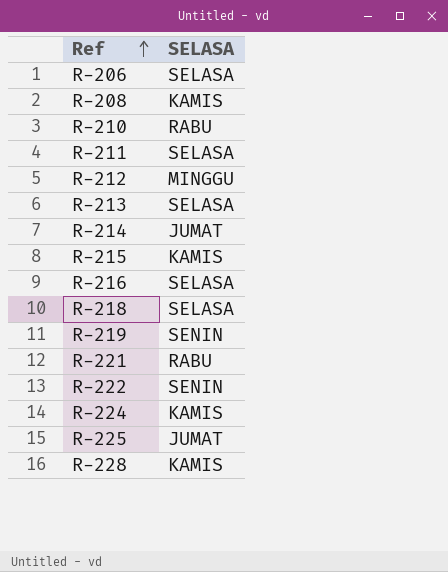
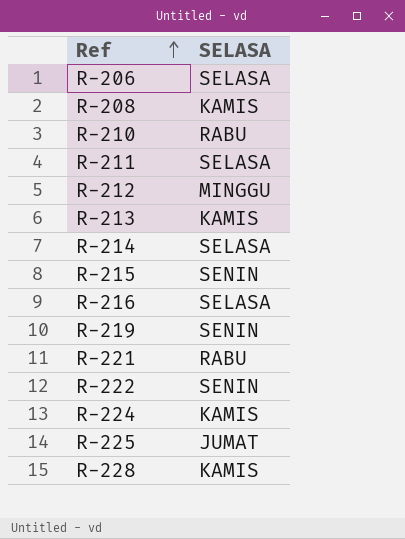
row R-218: SELASA -> none
R-213 | SELASA: SELASA -> KAMIS
R-214 | SELASA: JUMAT -> SELASA
R-215 | SELASA: KAMIS -> SENIN

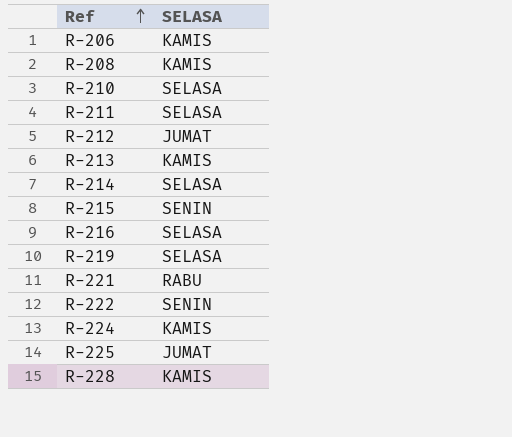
R-206 | SELASA: SELASA -> KAMIS
R-210 | SELASA: RABU -> SELASA
R-212 | SELASA: MINGGU -> JUMAT
R-219 | SELASA: SENIN -> SELASA

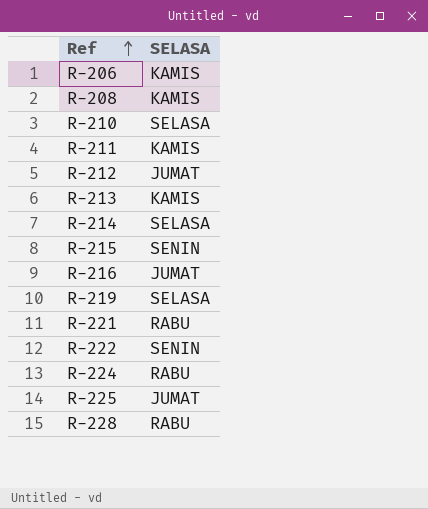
R-211 | SELASA: SELASA -> KAMIS
R-216 | SELASA: SELASA -> JUMAT
R-224 | SELASA: KAMIS -> RABU
R-228 | SELASA: KAMIS -> RABU

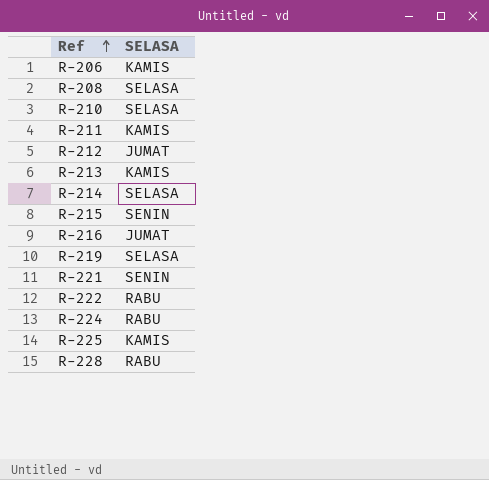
R-208 | SELASA: KAMIS -> SELASA
R-221 | SELASA: RABU -> SENIN
R-222 | SELASA: SENIN -> RABU
R-225 | SELASA: JUMAT -> KAMIS

